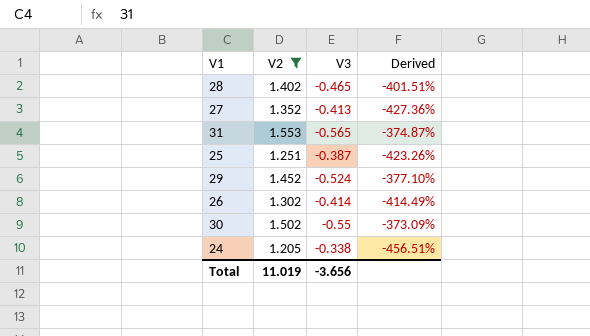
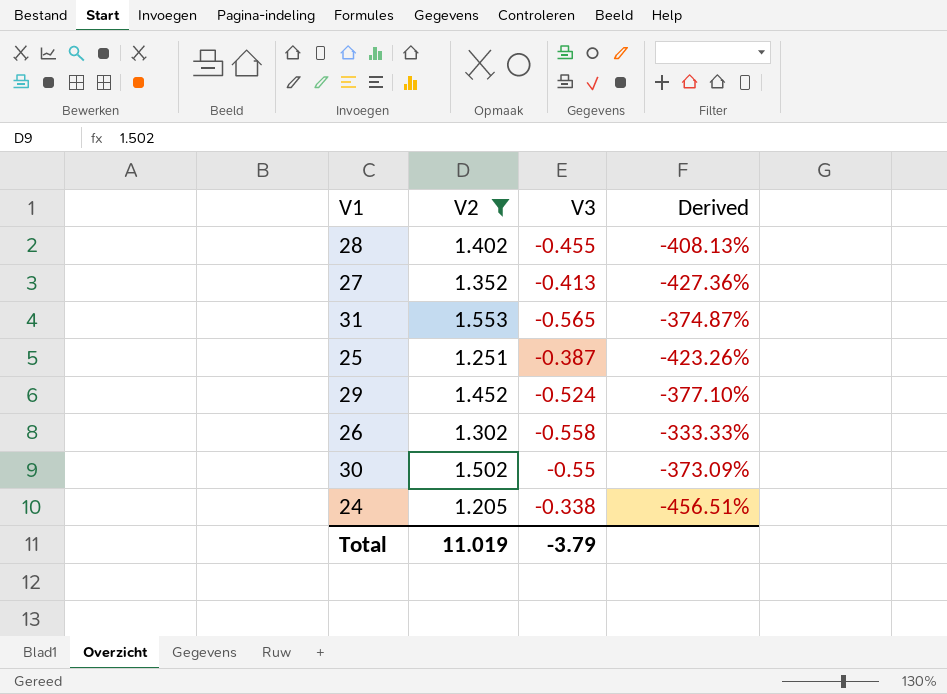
28 | V3: -0.465 -> -0.455
28 | Derived: -401.51% -> -408.13%
26 | V3: -0.414 -> -0.558
26 | Derived: -414.49% -> -333.33%
Total | V3: -3.656 -> -3.79

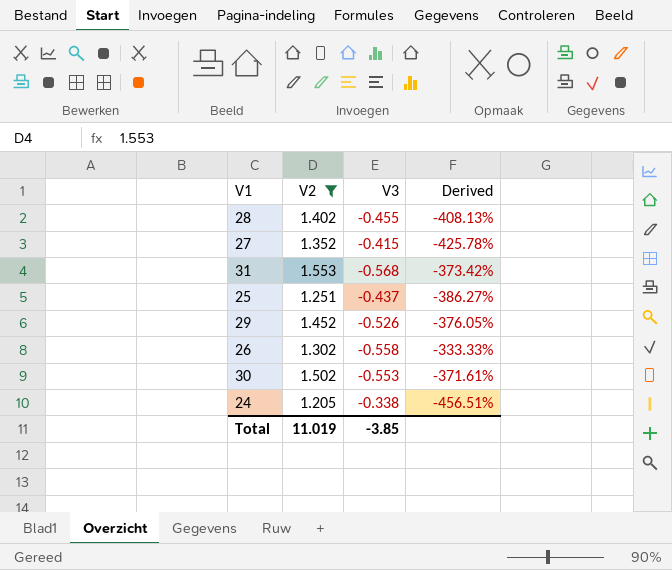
27 | V3: -0.413 -> -0.415
27 | Derived: -427.36% -> -425.78%
31 | V3: -0.565 -> -0.568
31 | Derived: -374.87% -> -373.42%
25 | V3: -0.387 -> -0.437
25 | Derived: -423.26% -> -386.27%
29 | V3: -0.524 -> -0.526
29 | Derived: -377.10% -> -376.05%
30 | V3: -0.55 -> -0.553
30 | Derived: -373.09% -> -371.61%
Total | V3: -3.79 -> -3.85

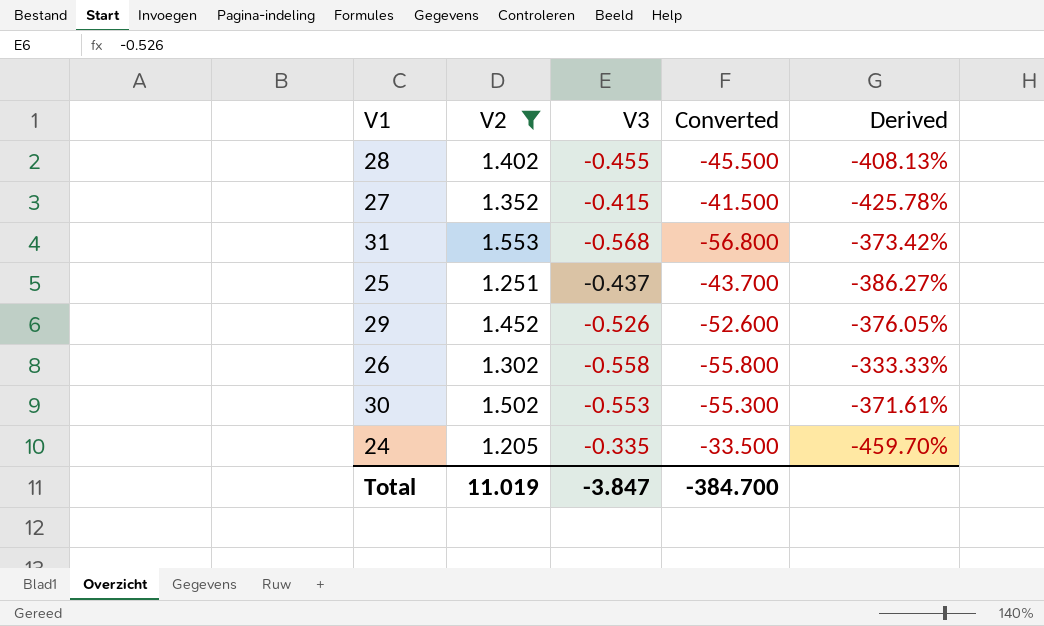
column Converted | formula: none -> [V3] * 100
24 | V3: -0.338 -> -0.335
24 | Derived: -456.51% -> -459.70%
Total | V3: -3.85 -> -3.847

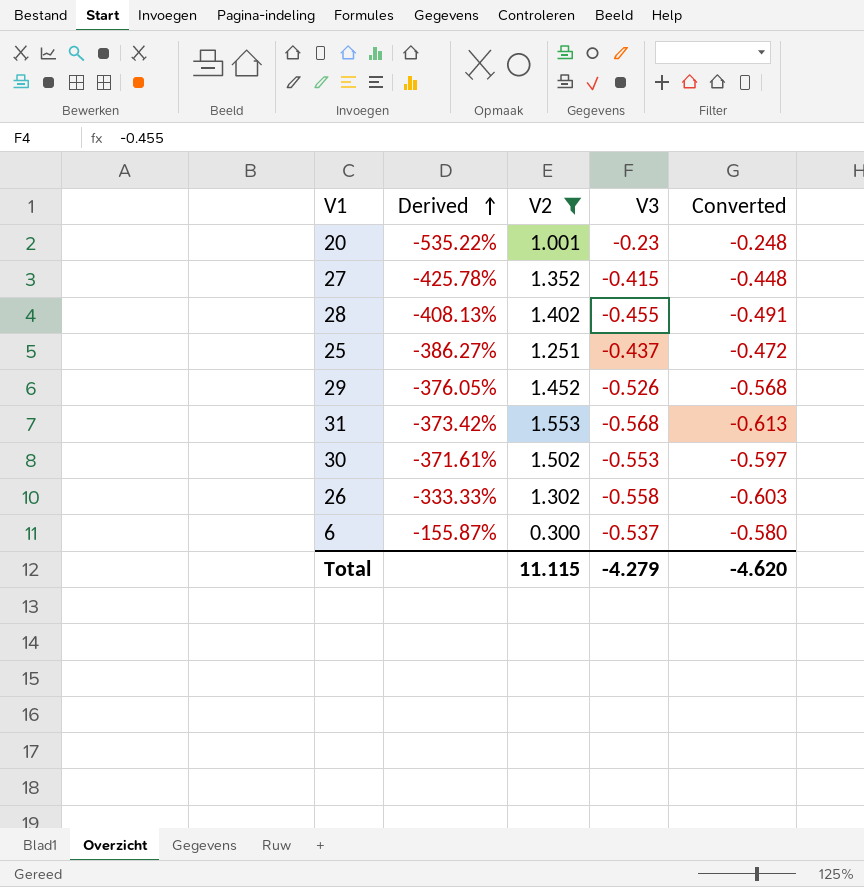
row order: none -> Derived ascending
column Derived | position: 5 -> 2
column Converted | formula: [V3] * 100 -> [V3] * 1.08
row 24: 1.205 | -0.335 | -33.500 | -459.70% -> none
row 20: none -> -535.22% | 1.001 | -0.23 | -0.248
row 6: none -> -155.87% | 0.300 | -0.537 | -0.580
Total | V2: 11.019 -> 11.115
Total | V3: -3.847 -> -4.279
Total | Converted: -384.700 -> -4.620

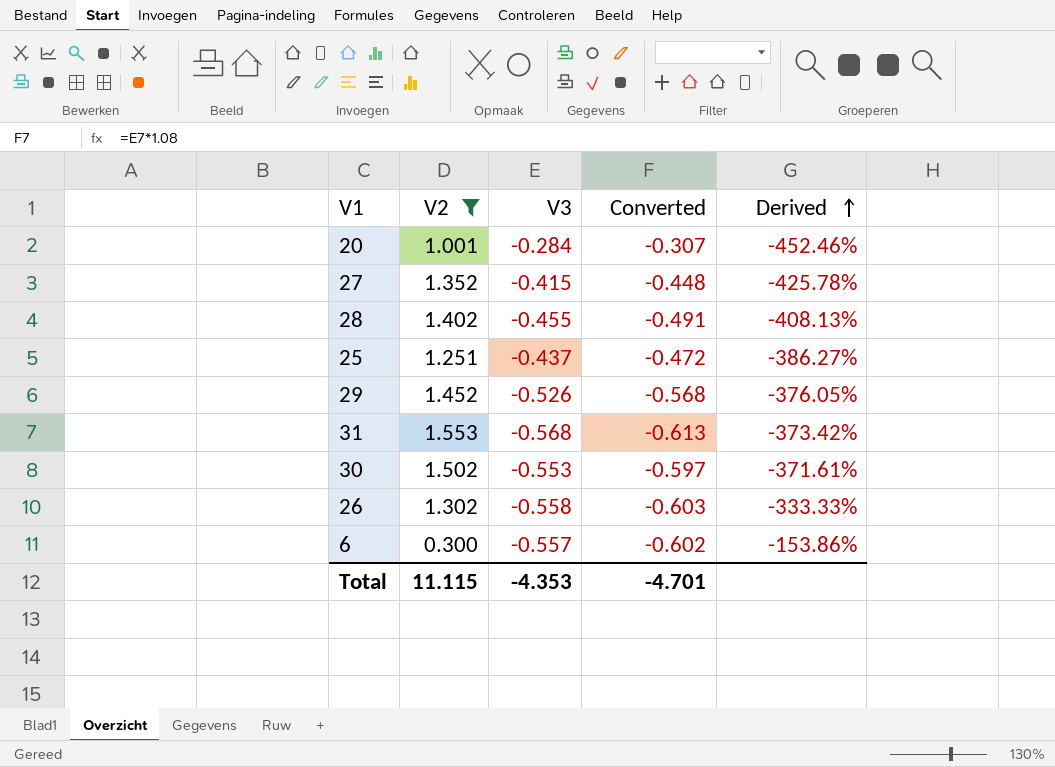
column Derived | position: 2 -> 5
20 | V3: -0.23 -> -0.284
20 | Converted: -0.248 -> -0.307
20 | Derived: -535.22% -> -452.46%
6 | V3: -0.537 -> -0.557
6 | Converted: -0.580 -> -0.602
6 | Derived: -155.87% -> -153.86%
Total | V3: -4.279 -> -4.353
Total | Converted: -4.620 -> -4.701

